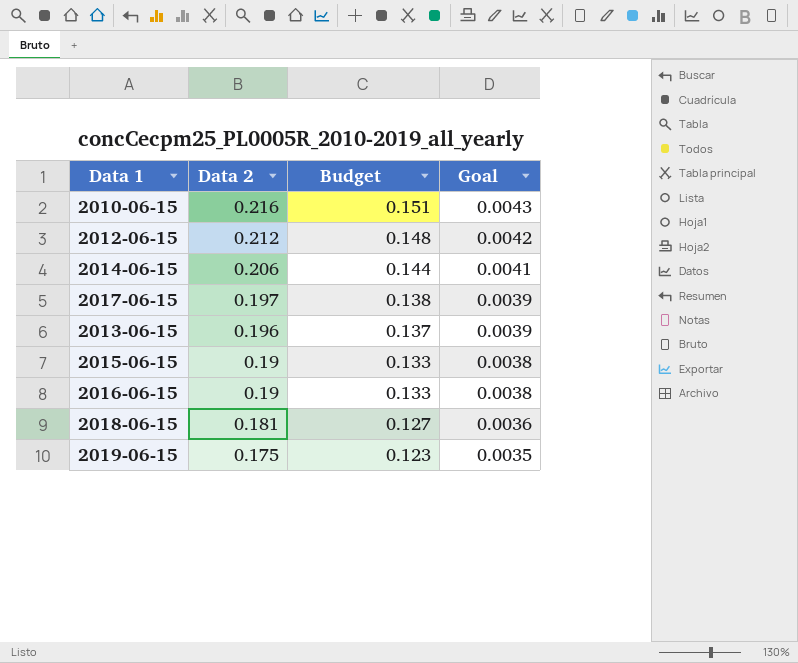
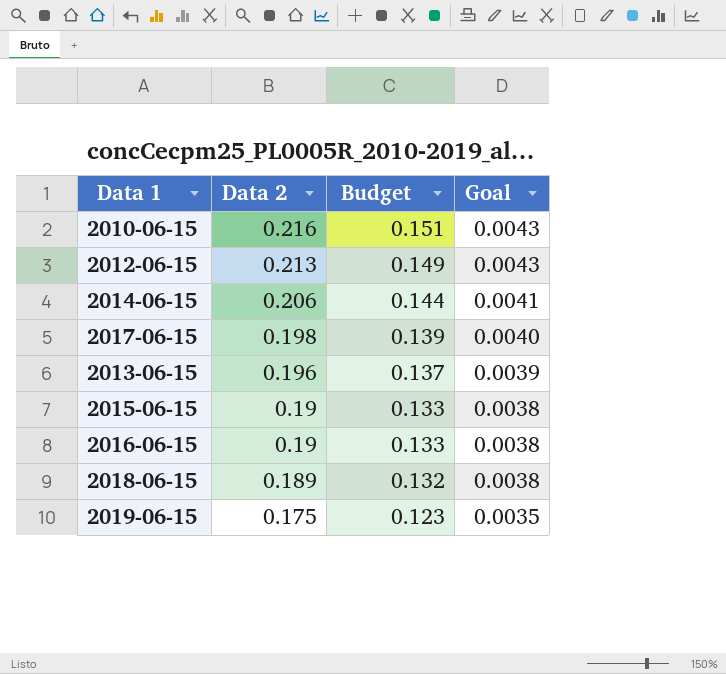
2012-06-15 | Data 2: 0.212 -> 0.213
2012-06-15 | Budget: 0.148 -> 0.149
2012-06-15 | Goal: 0.0042 -> 0.0043
2017-06-15 | Data 2: 0.197 -> 0.198
2017-06-15 | Budget: 0.138 -> 0.139
2017-06-15 | Goal: 0.0039 -> 0.0040
2018-06-15 | Data 2: 0.181 -> 0.189
2018-06-15 | Budget: 0.127 -> 0.132
2018-06-15 | Goal: 0.0036 -> 0.0038

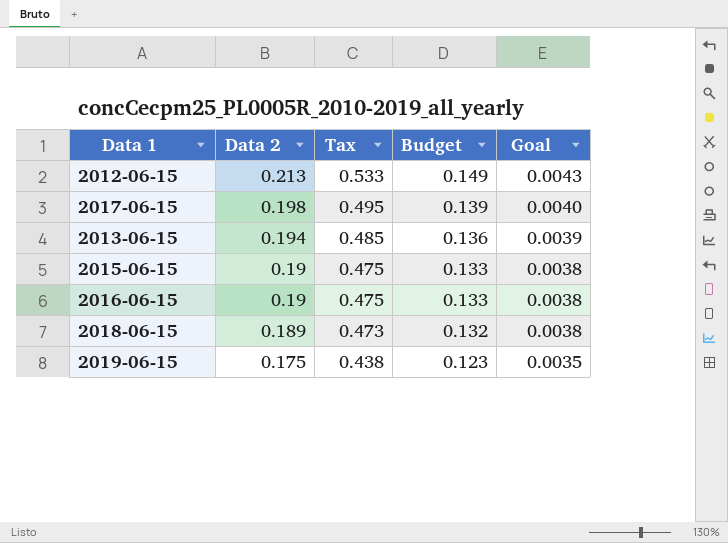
column Tax | formula: none -> [Data 2] * 2.5
row 2010-06-15: 0.216 | 0.151 | 0.0043 -> none
row 2014-06-15: 0.206 | 0.144 | 0.0041 -> none
2013-06-15 | Data 2: 0.196 -> 0.194
2013-06-15 | Budget: 0.137 -> 0.136

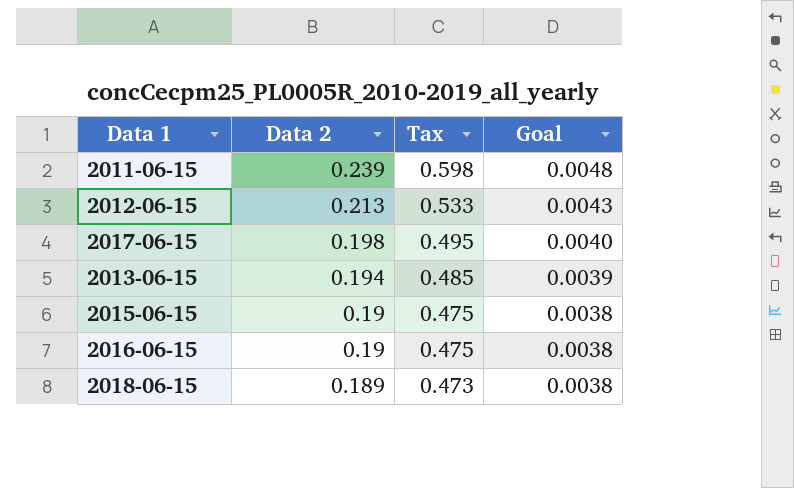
column Budget | formula: [Data 2] * 0.7 -> none
row 2019-06-15: 0.175 | 0.438 | 0.123 | 0.0035 -> none
row 2011-06-15: none -> 0.239 | 0.598 | 0.0048

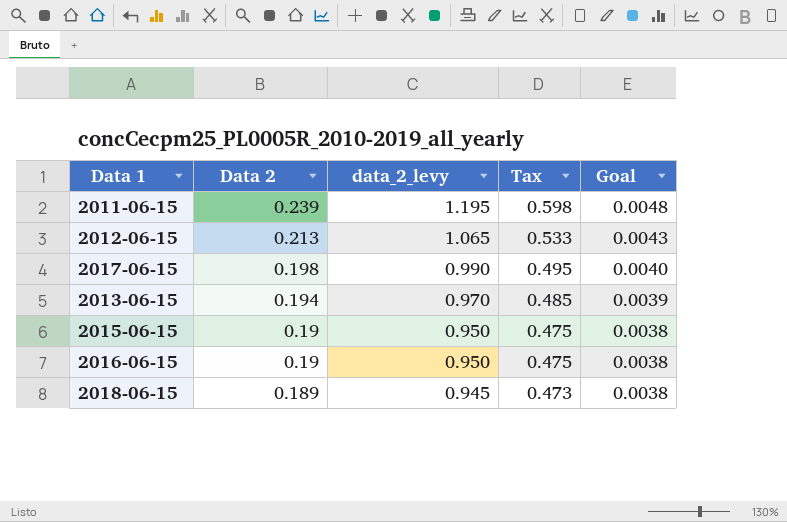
column data_2_levy | formula: none -> [Data 2] * 5

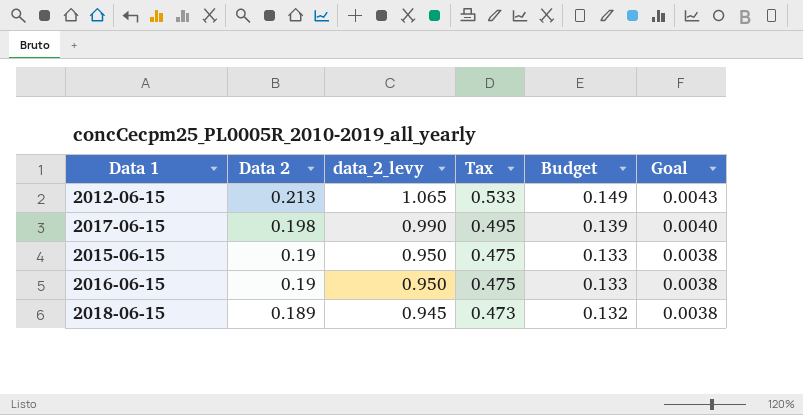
column Budget | formula: none -> [Data 2] * 0.7
row 2011-06-15: 0.239 | 1.195 | 0.598 | 0.0048 -> none
row 2013-06-15: 0.194 | 0.970 | 0.485 | 0.0039 -> none

